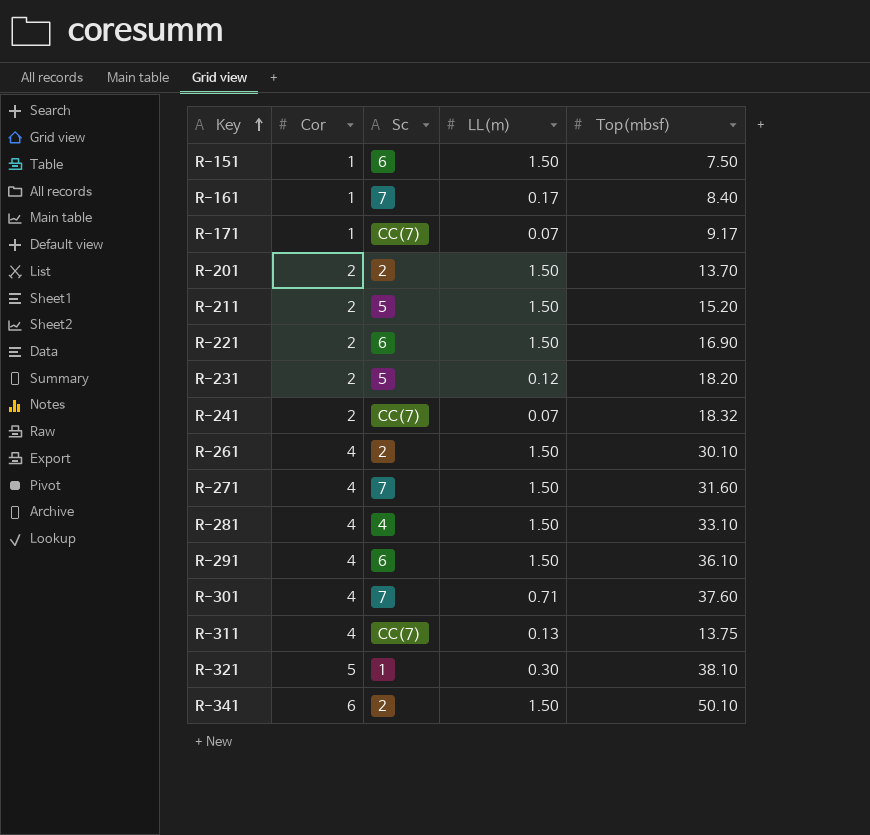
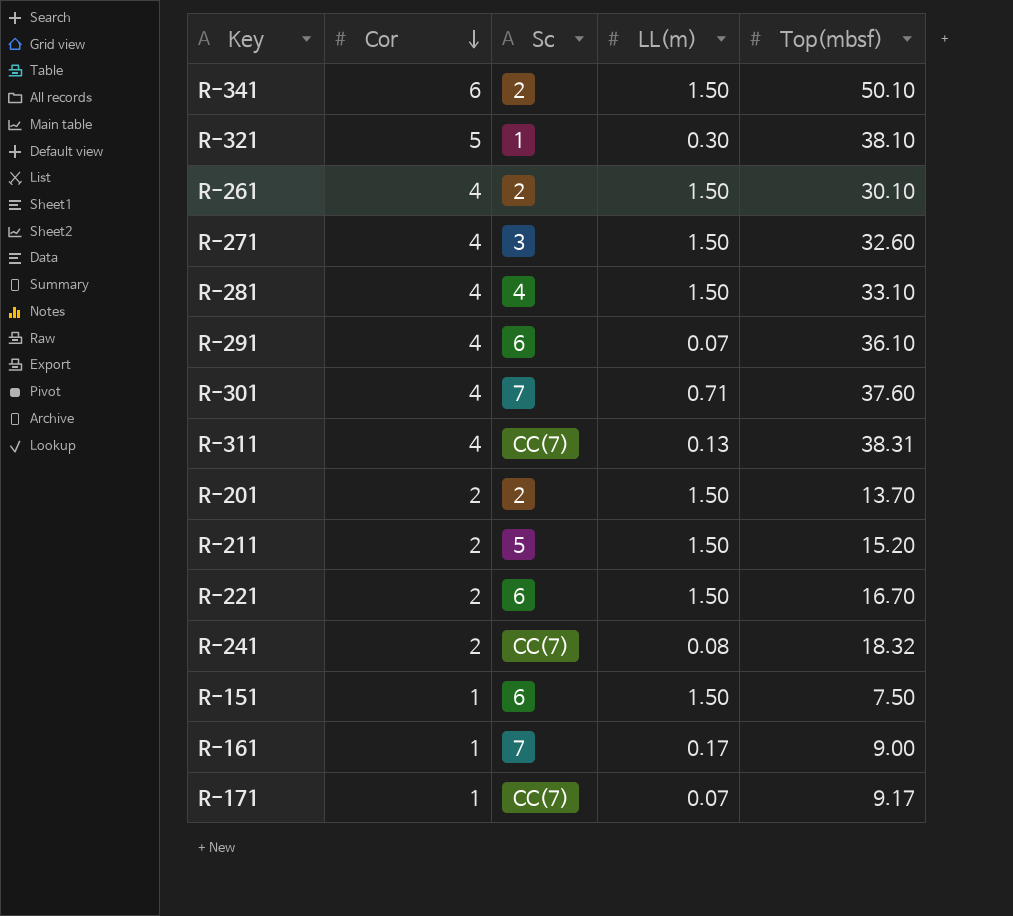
row order: Key ascending -> Cor descending
row R-231: 2 | 5 | 0.12 | 18.20 -> none
R-271 | Sc: 7 -> 3
R-271 | Top(mbsf): 31.60 -> 32.60
R-291 | LL(m): 1.50 -> 0.07
R-311 | Top(mbsf): 13.75 -> 38.31
R-221 | Top(mbsf): 16.90 -> 16.70
R-241 | LL(m): 0.07 -> 0.08
R-161 | Top(mbsf): 8.40 -> 9.00

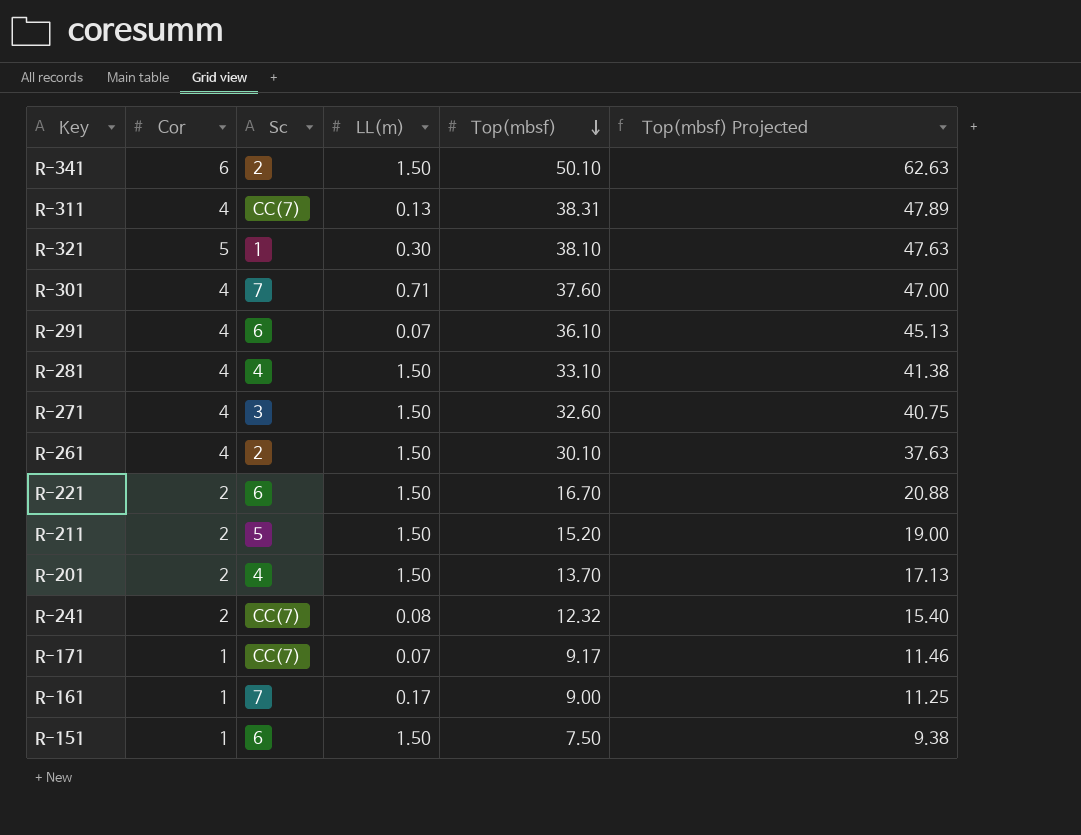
row order: Cor descending -> Top(mbsf) descending
column Top(mbsf) Projected | formula: none -> [Top(mbsf)] * 1.25
R-201 | Sc: 2 -> 4
R-241 | Top(mbsf): 18.32 -> 12.32

